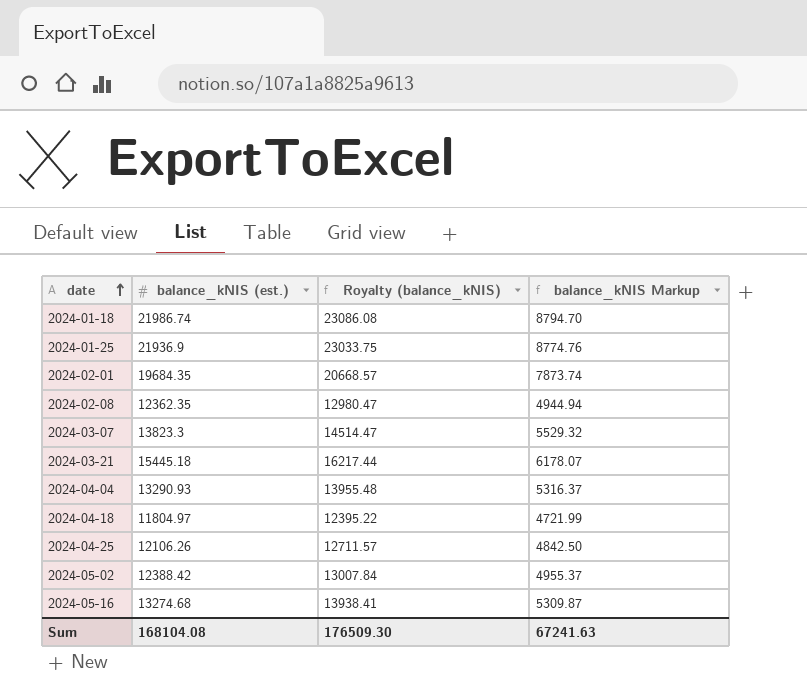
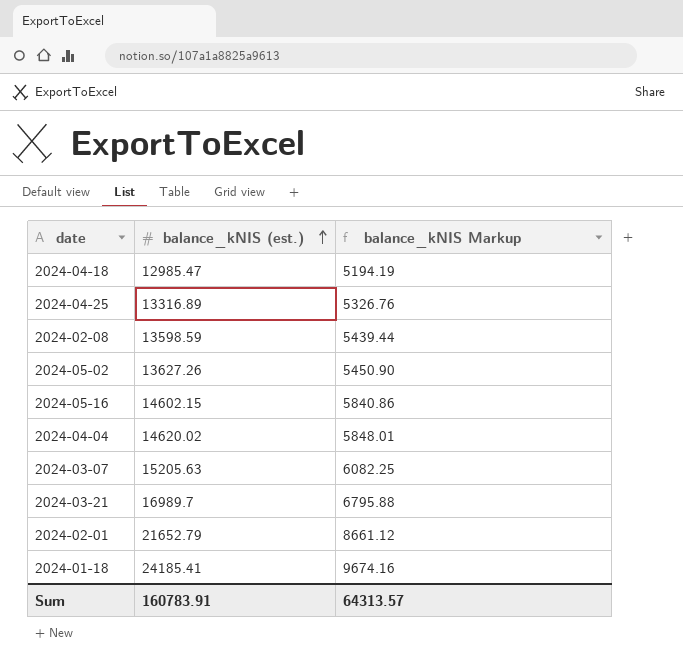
row order: date ascending -> balance_kNIS (est.) ascending
column Royalty (balance_kNIS) | formula: [balance_kNIS (est.)] * 1.05 -> none
row 2024-01-25: 21936.9 | 23033.75 | 8774.76 -> none
2024-04-18 | balance_kNIS (est.): 11804.97 -> 12985.47
2024-04-18 | balance_kNIS Markup: 4721.99 -> 5194.19
2024-04-25 | balance_kNIS (est.): 12106.26 -> 13316.89
2024-04-25 | balance_kNIS Markup: 4842.50 -> 5326.76
2024-02-08 | balance_kNIS (est.): 12362.35 -> 13598.59
2024-02-08 | balance_kNIS Markup: 4944.94 -> 5439.44
2024-05-02 | balance_kNIS (est.): 12388.42 -> 13627.26
2024-05-02 | balance_kNIS Markup: 4955.37 -> 5450.90
2024-05-16 | balance_kNIS (est.): 13274.68 -> 14602.15
2024-05-16 | balance_kNIS Markup: 5309.87 -> 5840.86
2024-04-04 | balance_kNIS (est.): 13290.93 -> 14620.02
2024-04-04 | balance_kNIS Markup: 5316.37 -> 5848.01
2024-03-07 | balance_kNIS (est.): 13823.3 -> 15205.63
2024-03-07 | balance_kNIS Markup: 5529.32 -> 6082.25
2024-03-21 | balance_kNIS (est.): 15445.18 -> 16989.7
2024-03-21 | balance_kNIS Markup: 6178.07 -> 6795.88
2024-02-01 | balance_kNIS (est.): 19684.35 -> 21652.79
2024-02-01 | balance_kNIS Markup: 7873.74 -> 8661.12
2024-01-18 | balance_kNIS (est.): 21986.74 -> 24185.41
2024-01-18 | balance_kNIS Markup: 8794.70 -> 9674.16
Sum | balance_kNIS (est.): 168104.08 -> 160783.91
Sum | balance_kNIS Markup: 67241.63 -> 64313.57

